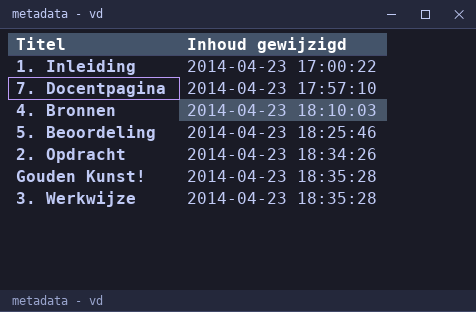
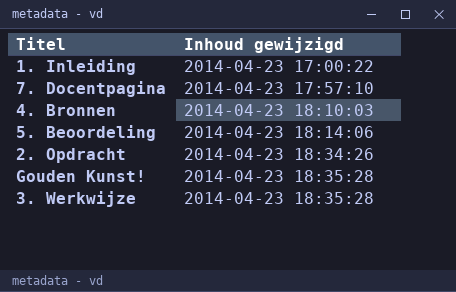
5. Beoordeling | Inhoud gewijzigd: 2014-04-23 18:25:46 -> 2014-04-23 18:14:06

